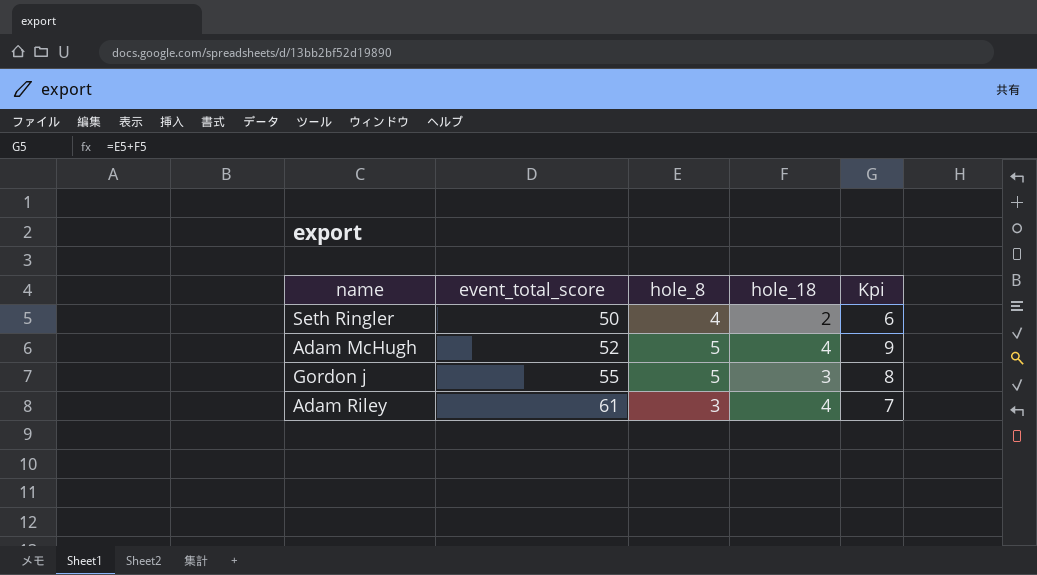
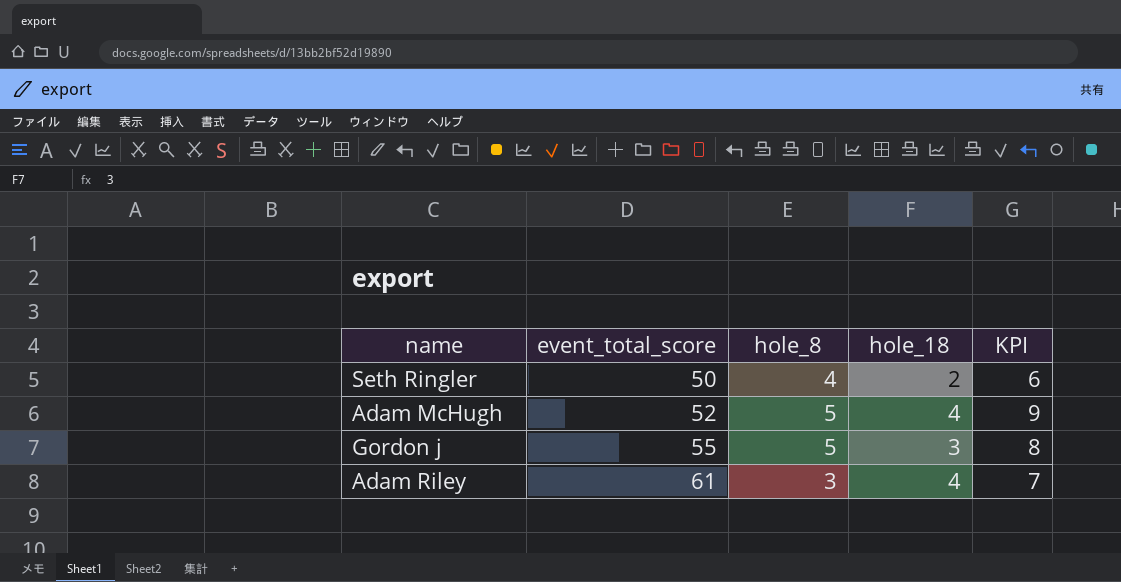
column name: Kpi -> KPI

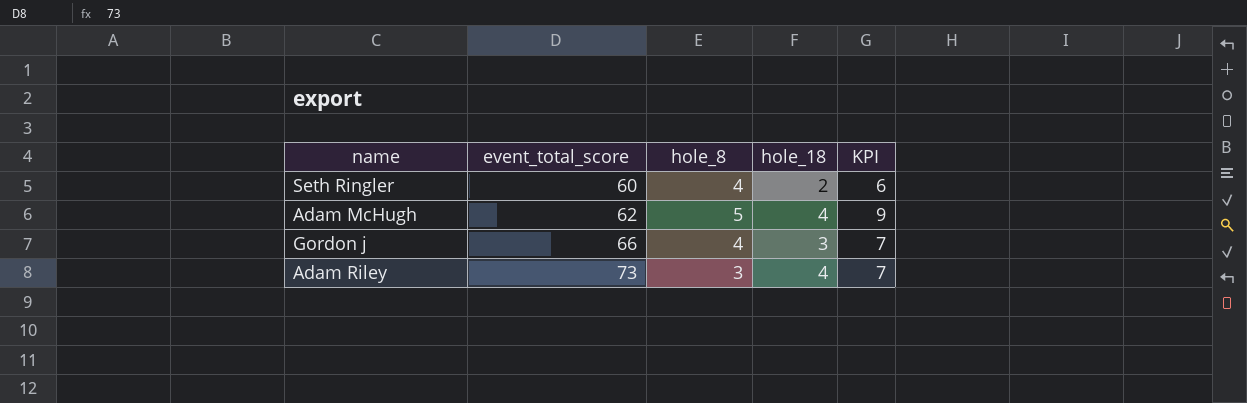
Seth Ringler | event_total_score: 50 -> 60
Adam McHugh | event_total_score: 52 -> 62
Gordon j | event_total_score: 55 -> 66
Gordon j | hole_8: 5 -> 4
Gordon j | KPI: 8 -> 7
Adam Riley | event_total_score: 61 -> 73

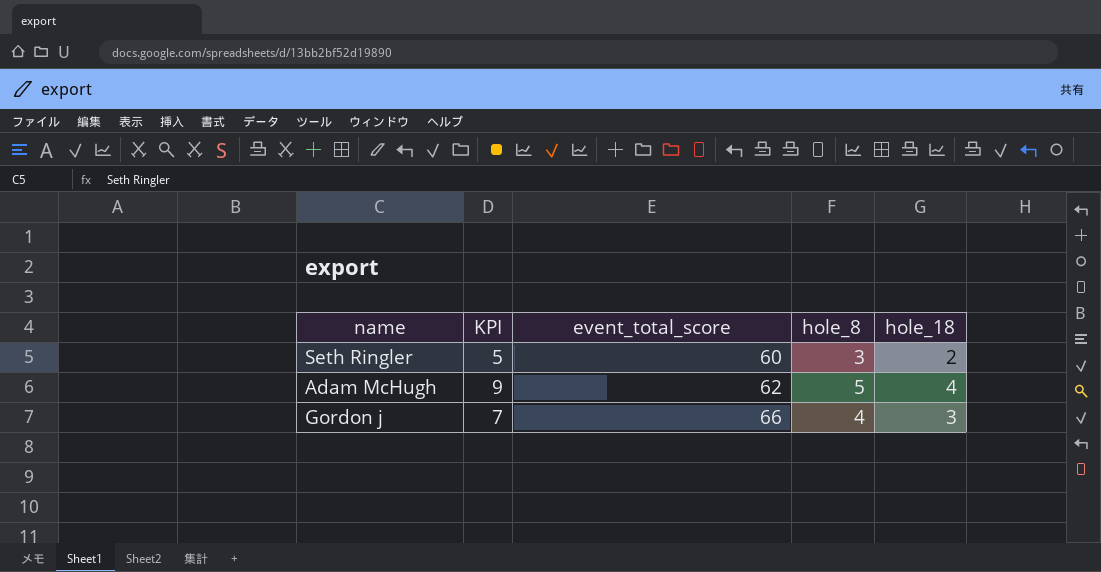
column KPI | position: 5 -> 2
row Adam Riley: 73 | 3 | 4 | 7 -> none
Seth Ringler | KPI: 6 -> 5
Seth Ringler | hole_8: 4 -> 3

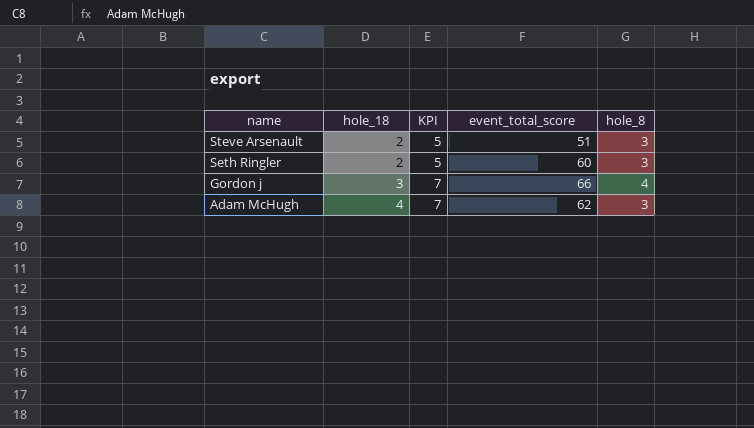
row order: event_total_score ascending -> name descending
column hole_18 | position: 5 -> 2
row Steve Arsenault: none -> 2 | 5 | 51 | 3
Adam McHugh | KPI: 9 -> 7
Adam McHugh | hole_8: 5 -> 3

